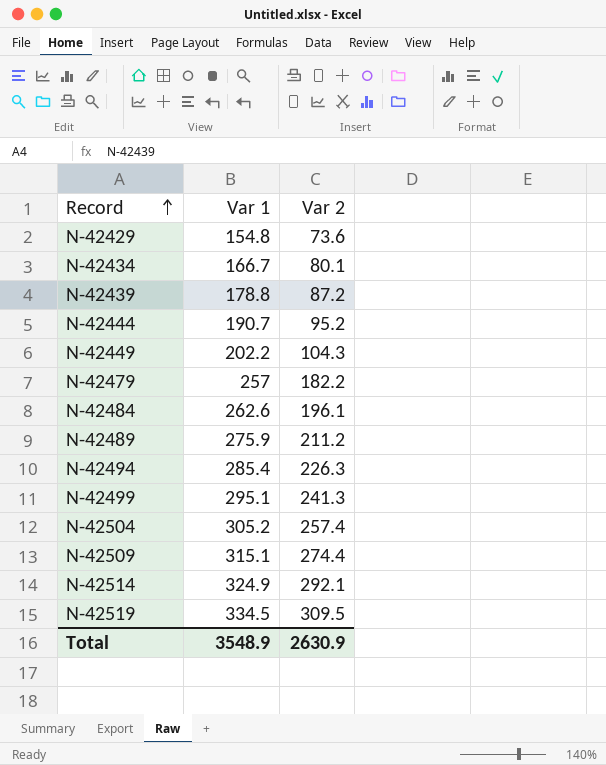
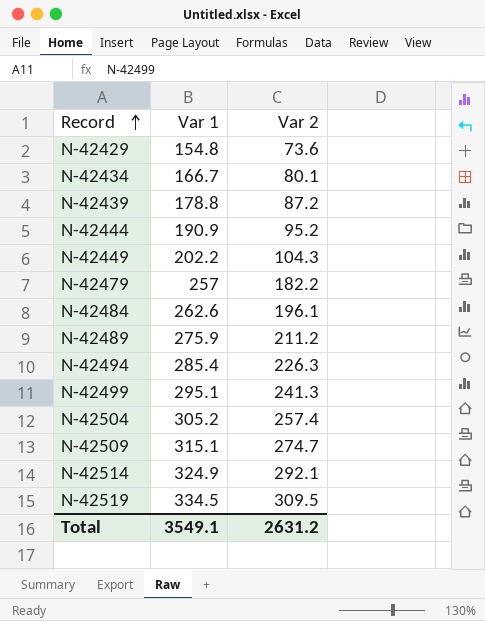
N-42444 | Var 1: 190.7 -> 190.9
N-42509 | Var 2: 274.4 -> 274.7
Total | Var 1: 3548.9 -> 3549.1
Total | Var 2: 2630.9 -> 2631.2

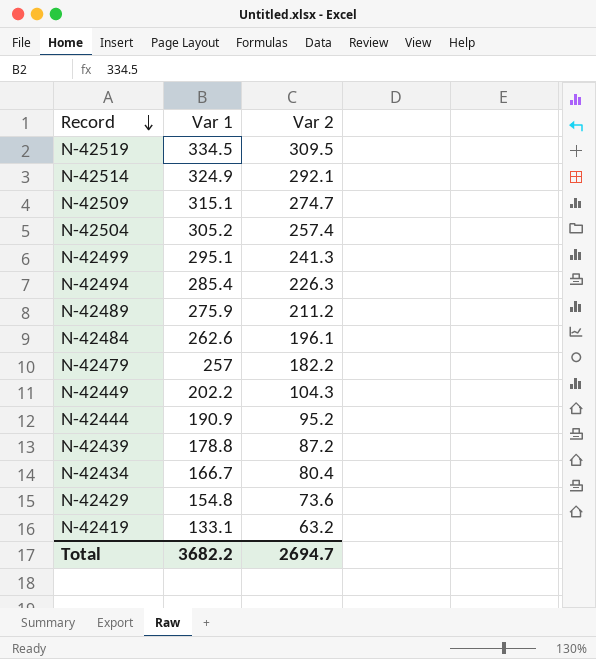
row order: Record ascending -> Record descending
N-42434 | Var 2: 80.1 -> 80.4
row N-42419: none -> 133.1 | 63.2
Total | Var 1: 3549.1 -> 3682.2
Total | Var 2: 2631.2 -> 2694.7

